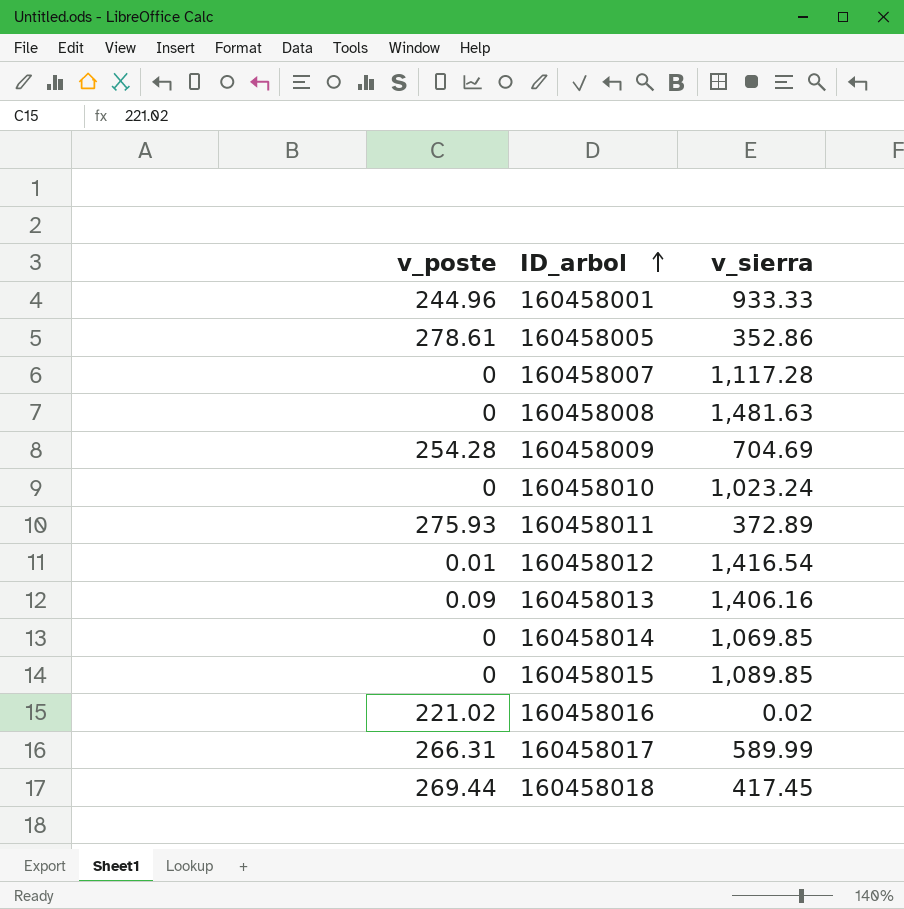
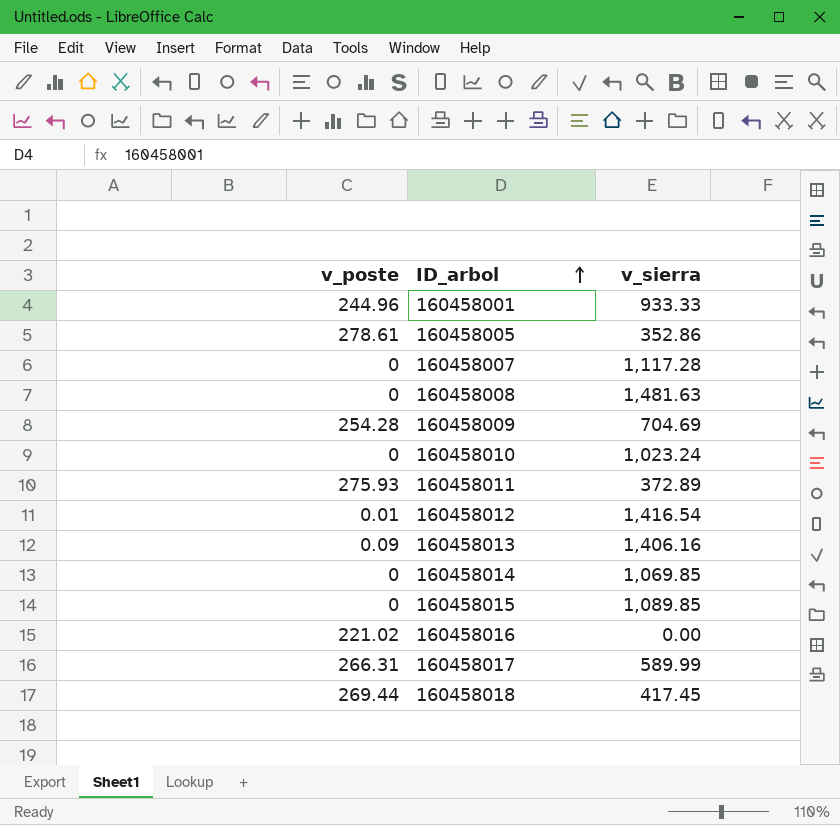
160458016 | v_sierra: 0.02 -> 0.00

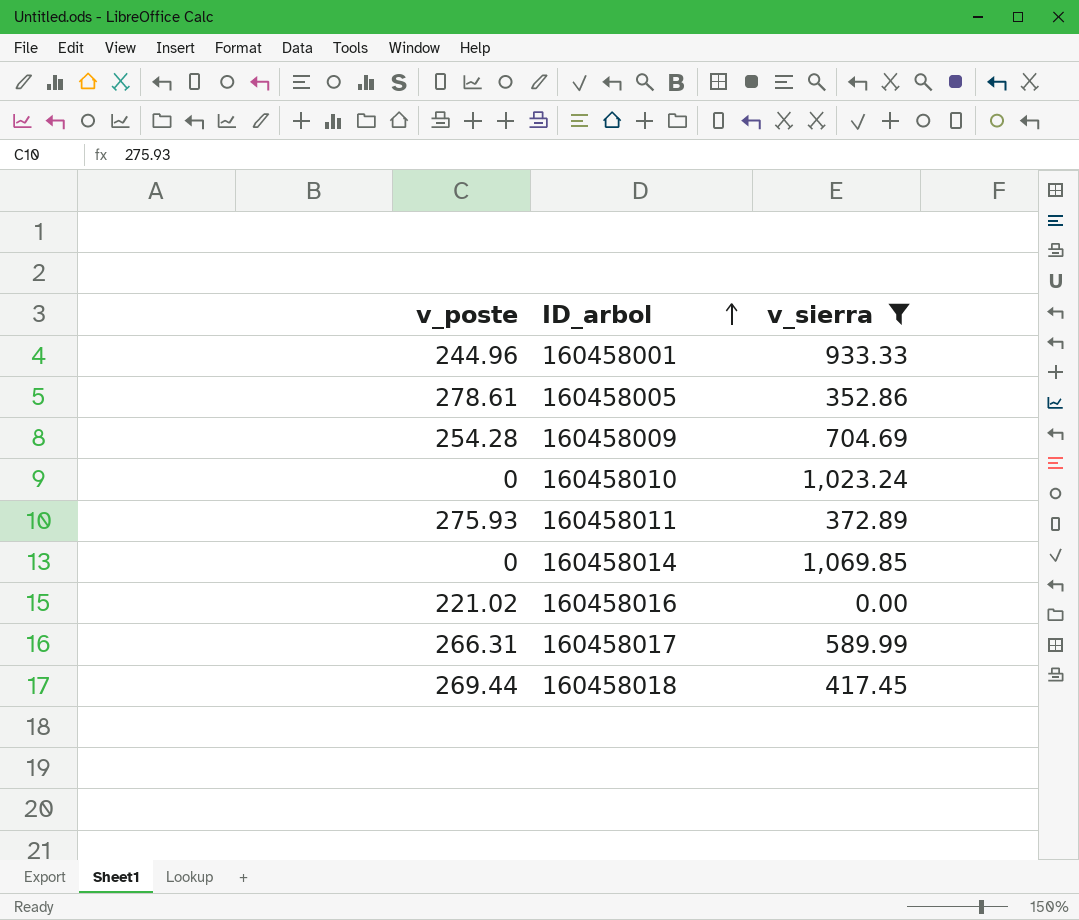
filter: none -> v_sierra <= 1,069.85

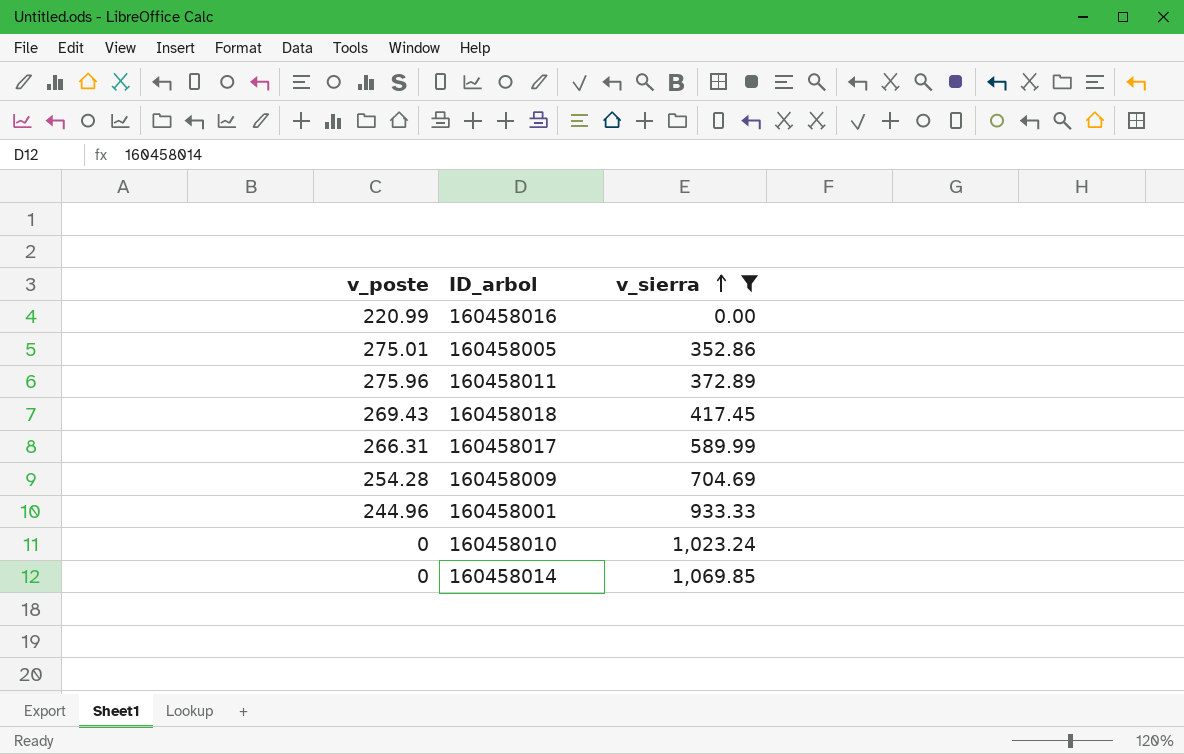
row order: ID_arbol ascending -> v_sierra ascending
160458016 | v_poste: 221.02 -> 220.99
160458005 | v_poste: 278.61 -> 275.01
160458011 | v_poste: 275.93 -> 275.96
160458018 | v_poste: 269.44 -> 269.43

